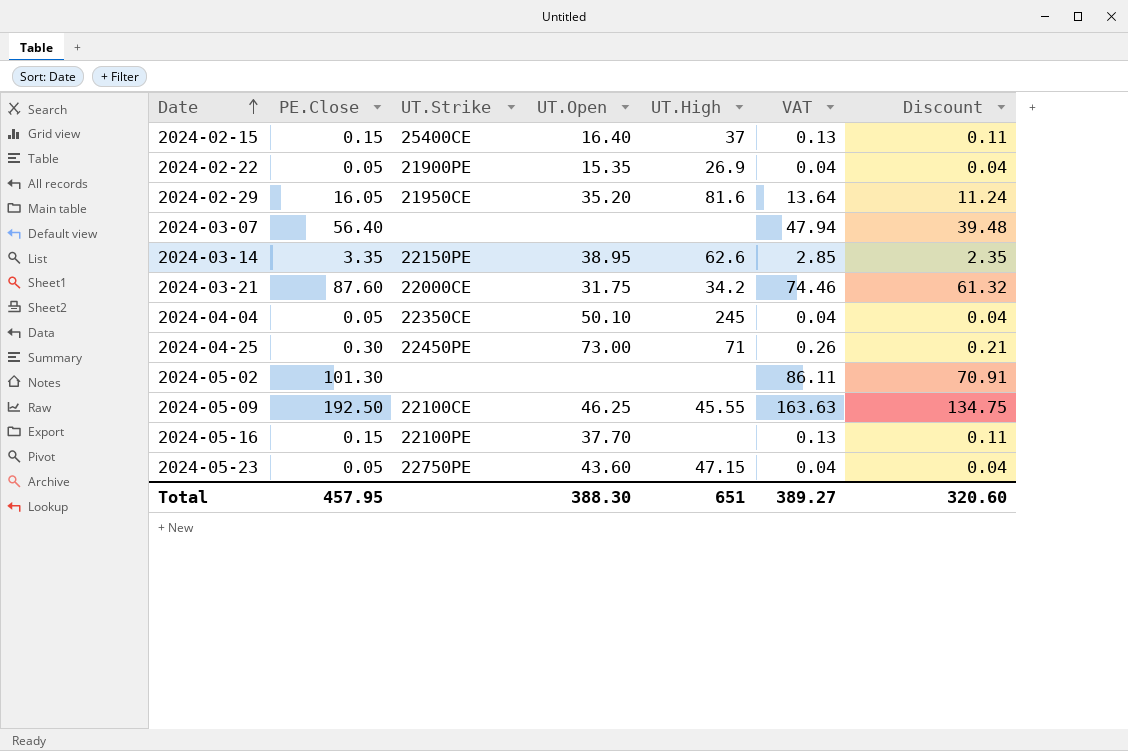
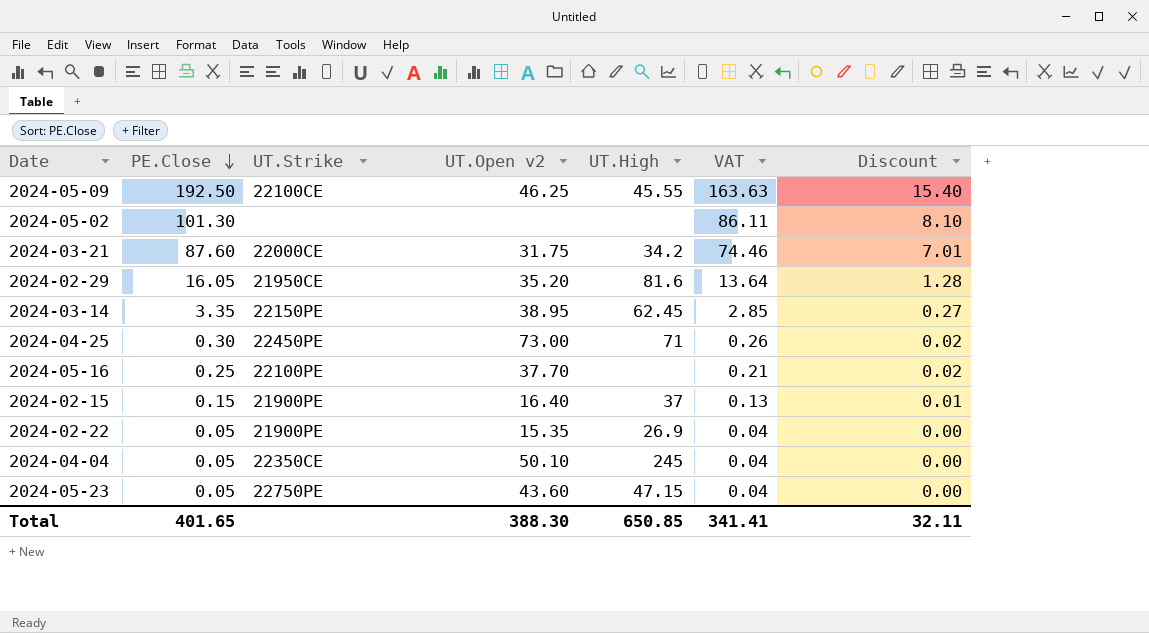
row order: Date ascending -> PE.Close descending
column name: UT.Open -> UT.Open v2
column Discount | formula: [PE.Close] * 0.7 -> [PE.Close] * 0.08
row 2024-03-07: 56.40 | none | none | none | 47.94 | 39.48 -> none
2024-03-14 | UT.High: 62.6 -> 62.45
2024-05-16 | PE.Close: 0.15 -> 0.25
2024-05-16 | VAT: 0.13 -> 0.21
2024-02-15 | UT.Strike: 25400CE -> 21900PE
Total | PE.Close: 457.95 -> 401.65
Total | UT.High: 651 -> 650.85
Total | VAT: 389.27 -> 341.41
Total | Discount: 320.60 -> 32.11

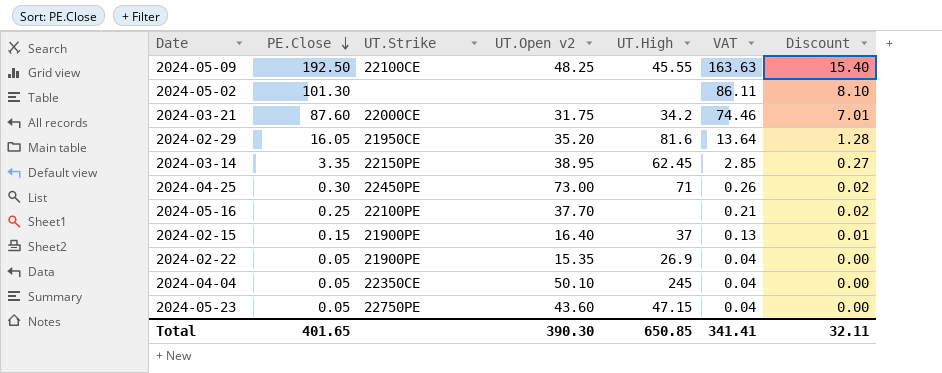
2024-05-09 | UT.Open v2: 46.25 -> 48.25
Total | UT.Open v2: 388.30 -> 390.30

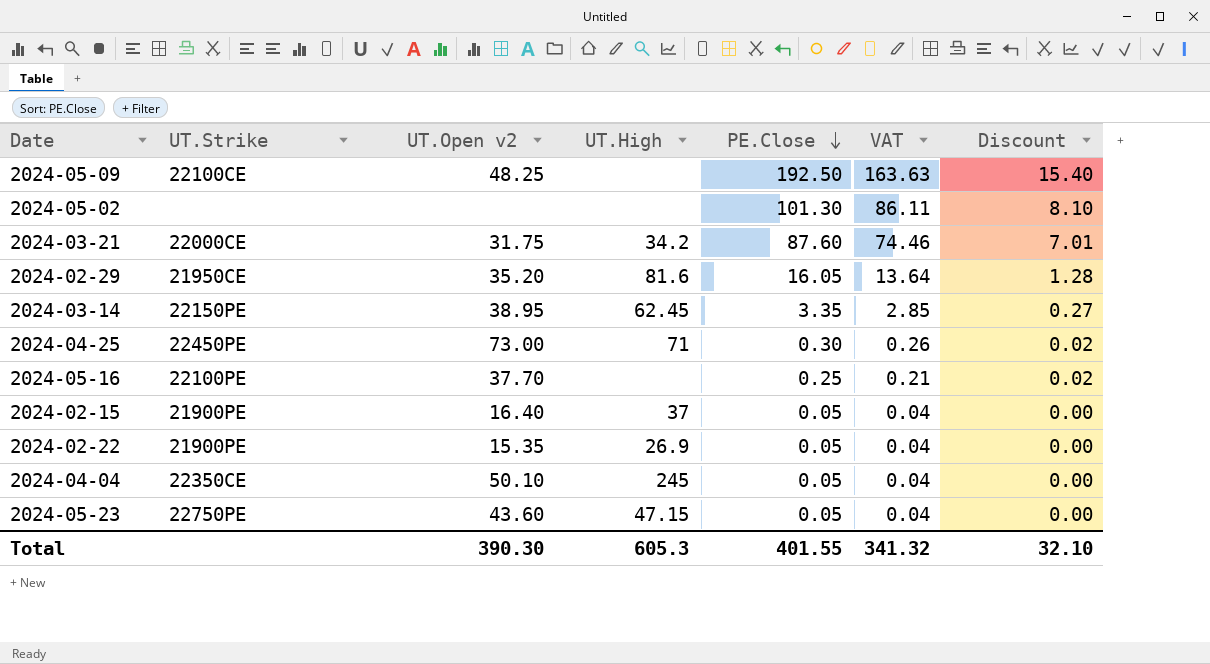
column PE.Close | position: 2 -> 5
2024-05-09 | UT.High: 45.55 -> none
2024-02-15 | PE.Close: 0.15 -> 0.05
2024-02-15 | VAT: 0.13 -> 0.04
2024-02-15 | Discount: 0.01 -> 0.00
Total | UT.High: 650.85 -> 605.3
Total | PE.Close: 401.65 -> 401.55
Total | VAT: 341.41 -> 341.32
Total | Discount: 32.11 -> 32.10

